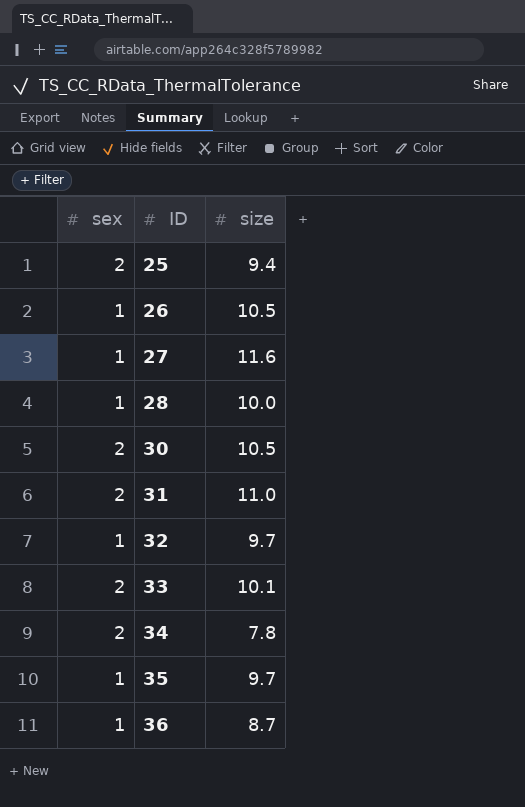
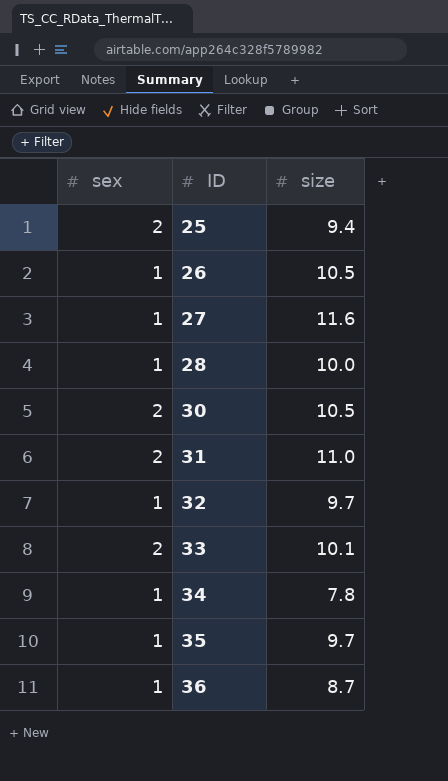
34 | sex: 2 -> 1

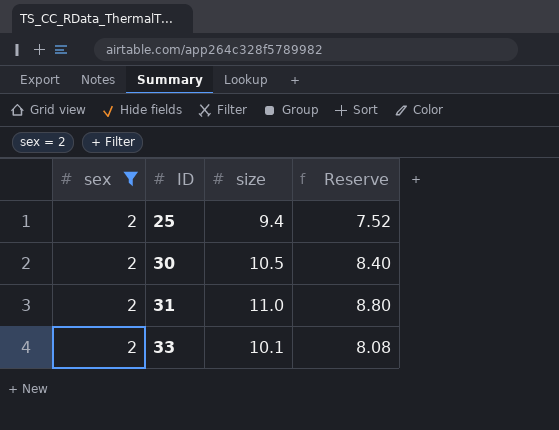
filter: none -> sex = 2
column Reserve | formula: none -> [size] * 0.8

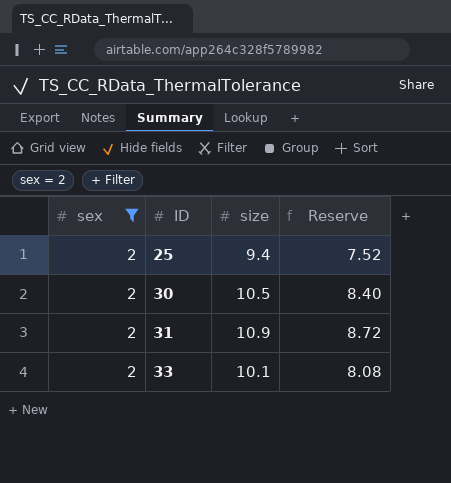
31 | size: 11.0 -> 10.9
31 | Reserve: 8.80 -> 8.72

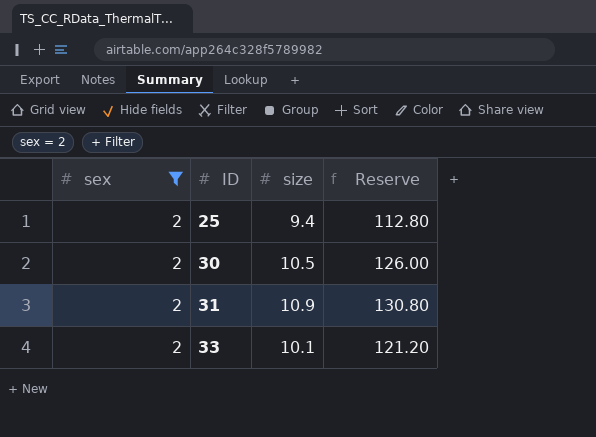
column Reserve | formula: [size] * 0.8 -> [size] * 12

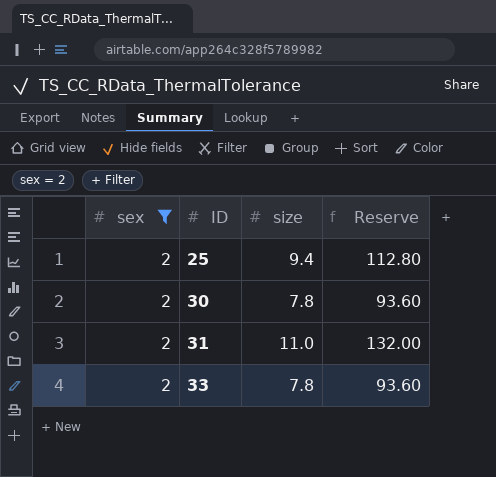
30 | size: 10.5 -> 7.8
30 | Reserve: 126.00 -> 93.60
31 | size: 10.9 -> 11.0
31 | Reserve: 130.80 -> 132.00
33 | size: 10.1 -> 7.8
33 | Reserve: 121.20 -> 93.60

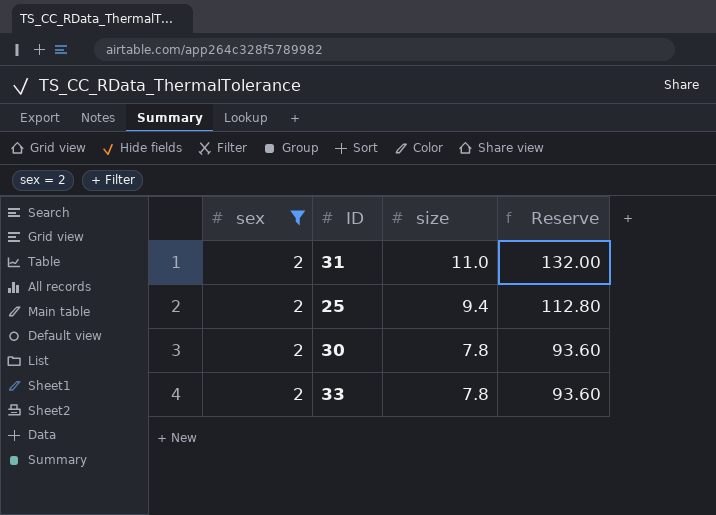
row order: ID ascending -> size descending

